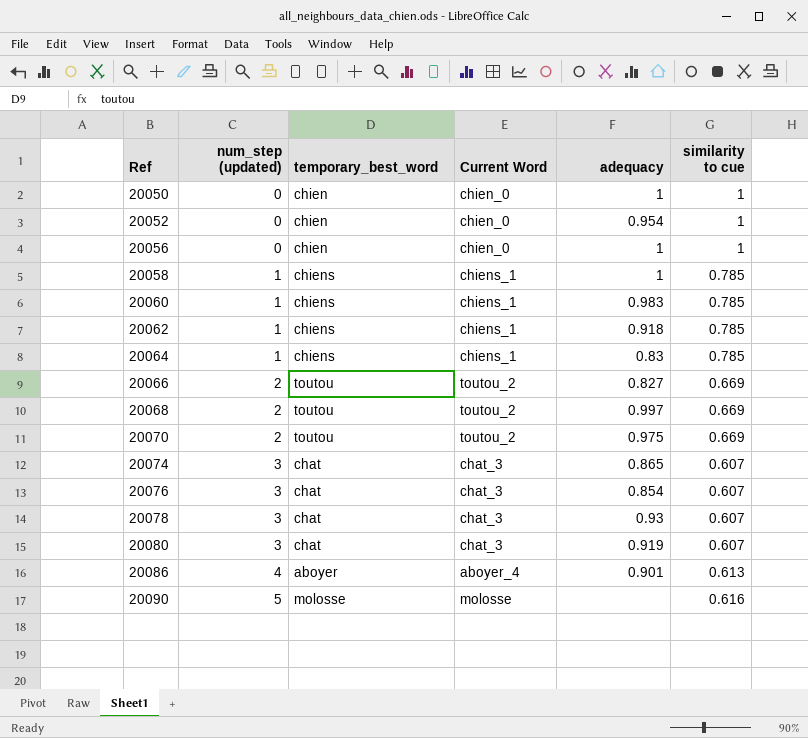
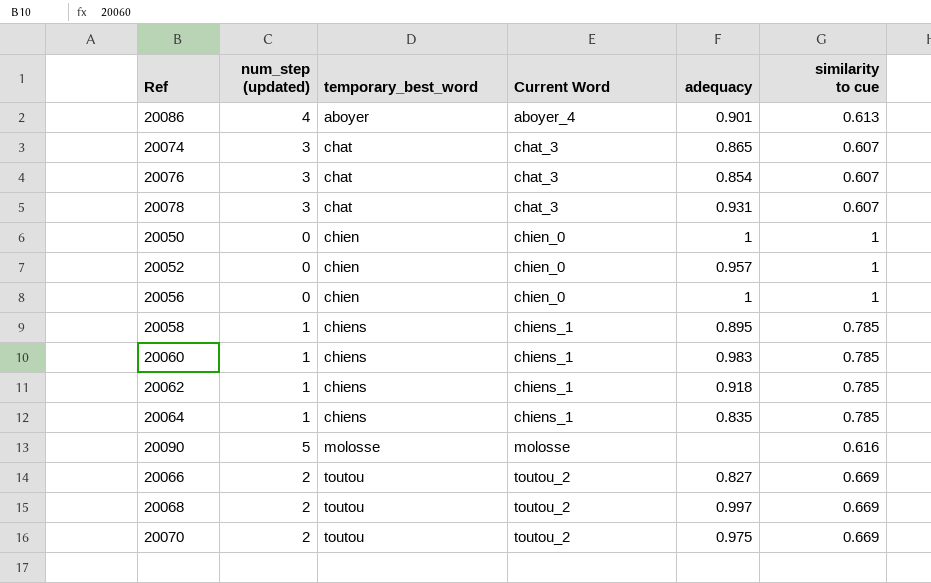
row order: Ref ascending -> temporary_best_word ascending
row 20080: 3 | chat | chat_3 | 0.919 | 0.607 -> none
20078 | adequacy: 0.93 -> 0.931
20052 | adequacy: 0.954 -> 0.957
20058 | adequacy: 1 -> 0.895
20064 | adequacy: 0.83 -> 0.835

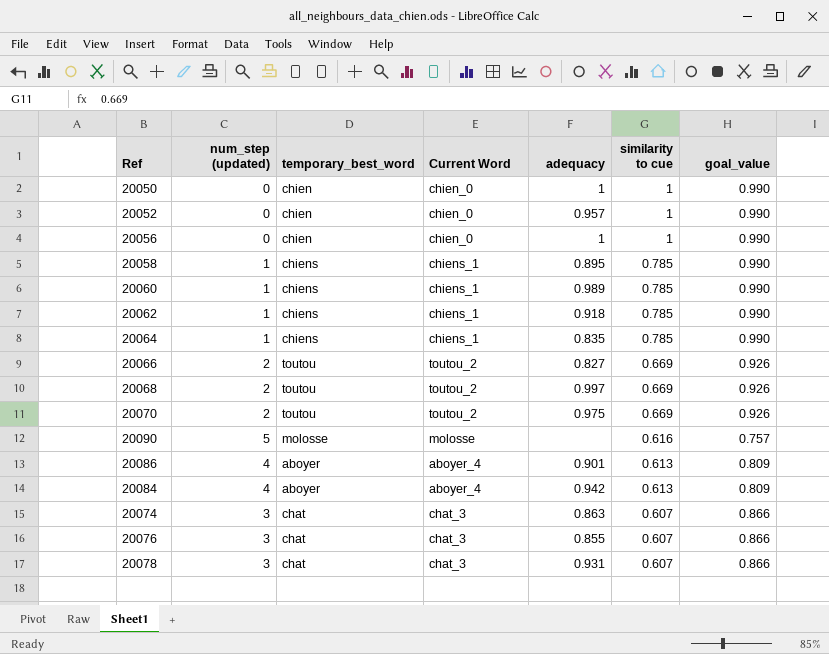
row order: temporary_best_word ascending -> similarity to cue descending
column goal_value | position: none -> 7
20060 | adequacy: 0.983 -> 0.989
row 20084: none -> 4 | aboyer | aboyer_4 | 0.942 | 0.613 | 0.809
20074 | adequacy: 0.865 -> 0.863
20076 | adequacy: 0.854 -> 0.855

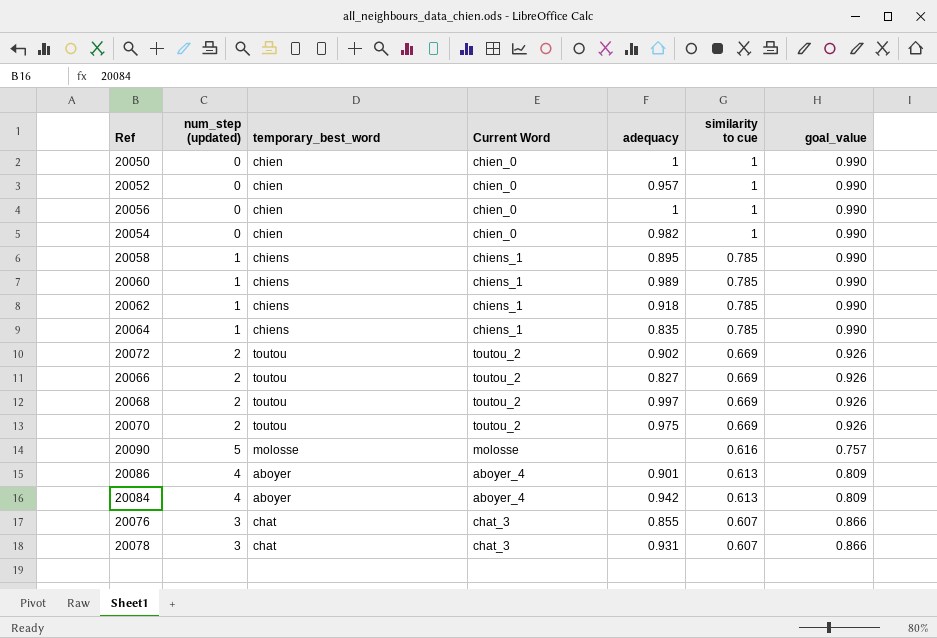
row 20074: 3 | chat | chat_3 | 0.863 | 0.607 | 0.866 -> none
row 20054: none -> 0 | chien | chien_0 | 0.982 | 1 | 0.990
row 20072: none -> 2 | toutou | toutou_2 | 0.902 | 0.669 | 0.926

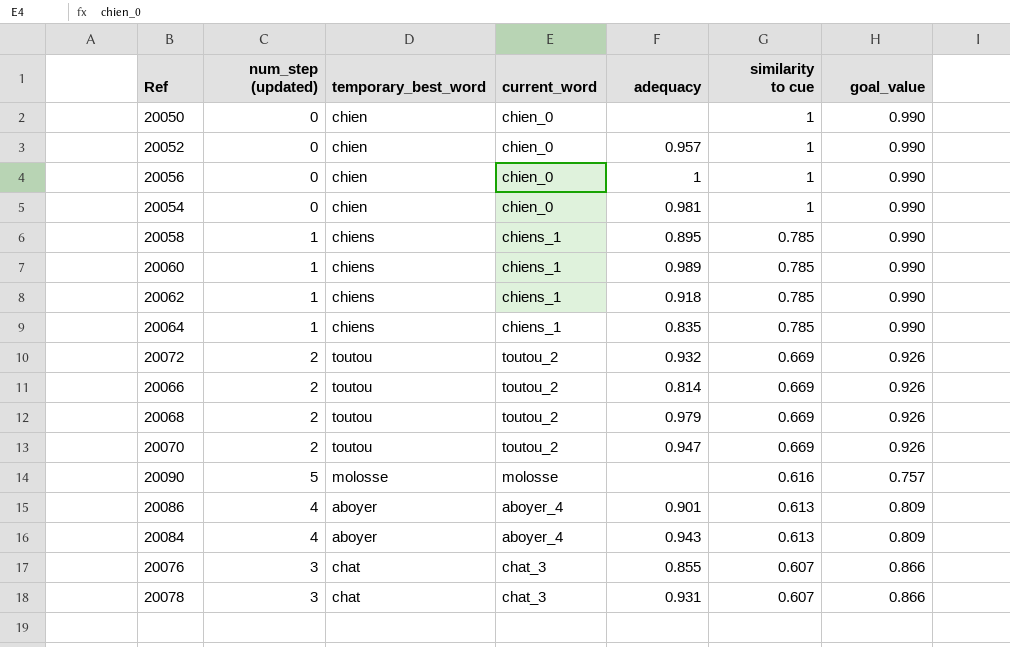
column name: Current Word -> current_word
20050 | adequacy: 1 -> none
20054 | adequacy: 0.982 -> 0.981
20072 | adequacy: 0.902 -> 0.932
20066 | adequacy: 0.827 -> 0.814
20068 | adequacy: 0.997 -> 0.979
20070 | adequacy: 0.975 -> 0.947
20084 | adequacy: 0.942 -> 0.943

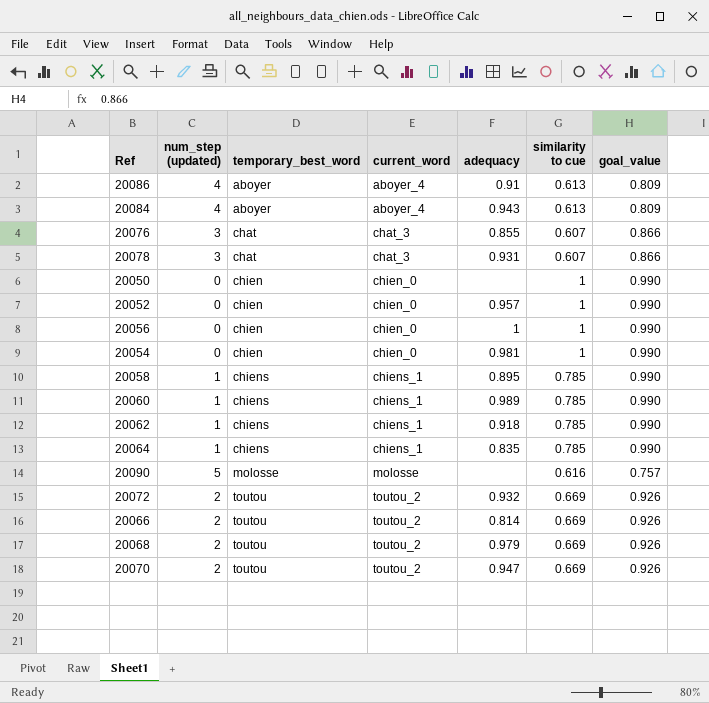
row order: similarity to cue descending -> temporary_best_word ascending
20086 | adequacy: 0.901 -> 0.91

